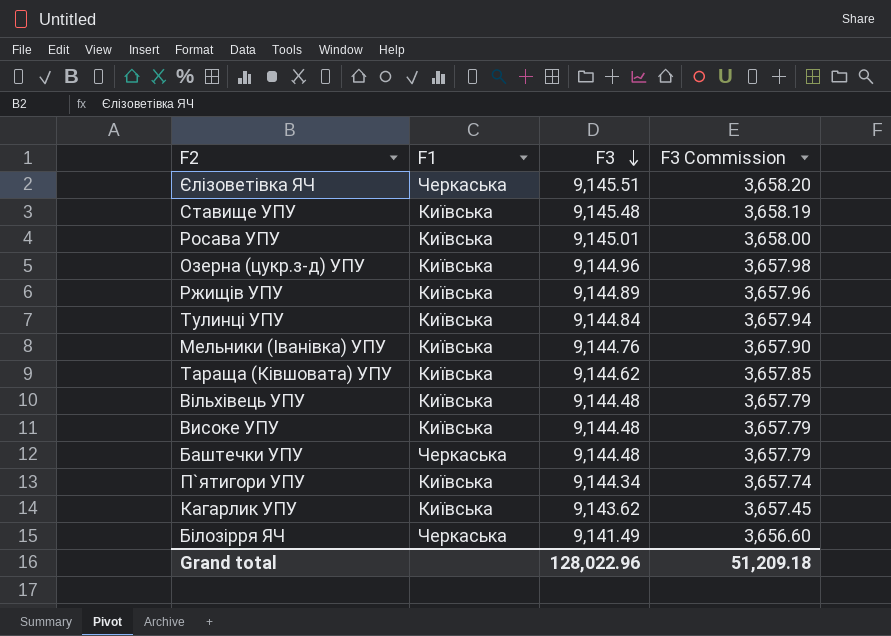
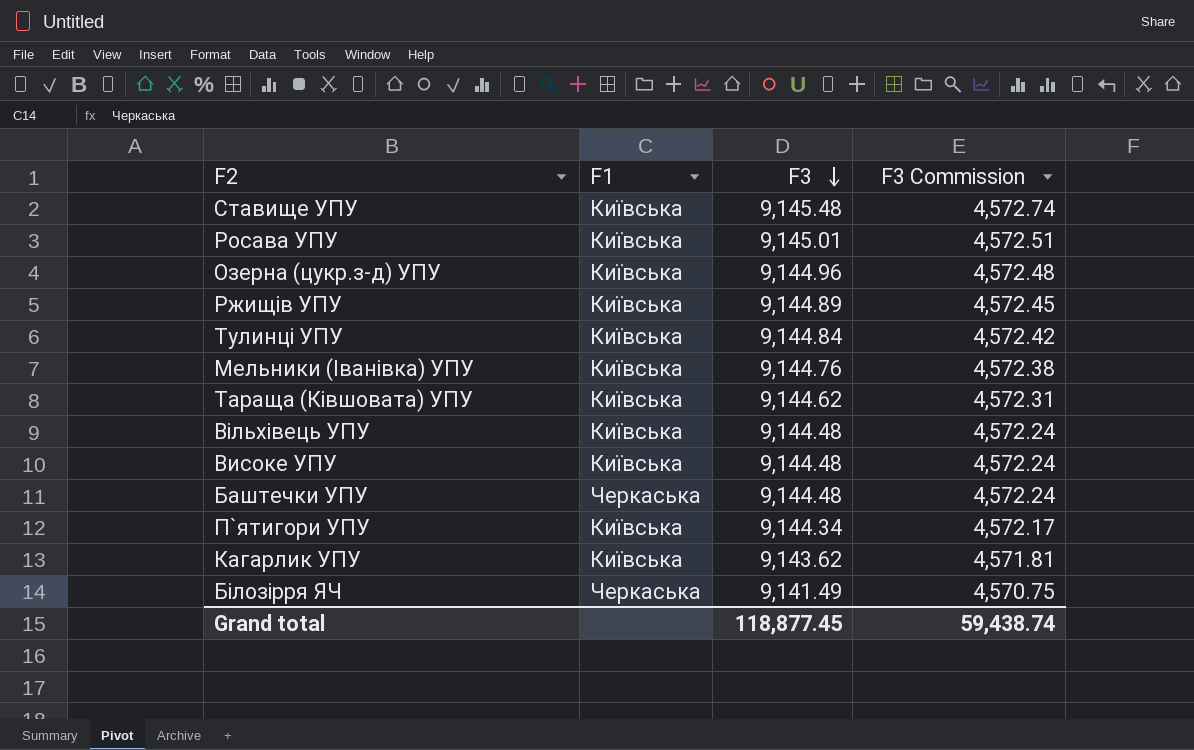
column F3 Commission | formula: [F3] * 0.4 -> [F3] * 0.5
row Єлізоветівка ЯЧ: Черкаська | 9,145.51 | 3,658.20 -> none
Grand total | F3: 128,022.96 -> 118,877.45
Grand total | F3 Commission: 51,209.18 -> 59,438.74

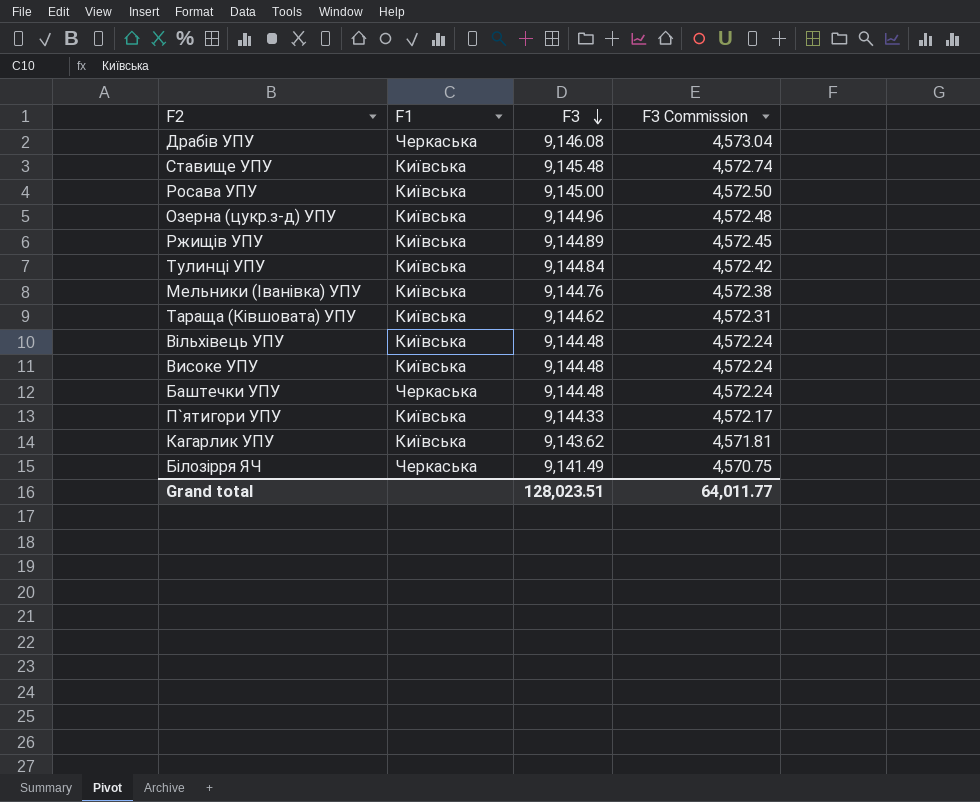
row Драбів УПУ: none -> Черкаська | 9,146.08 | 4,573.04
Росава УПУ | F3: 9,145.01 -> 9,145.00
Росава УПУ | F3 Commission: 4,572.51 -> 4,572.50
П`ятигори УПУ | F3: 9,144.34 -> 9,144.33
Grand total | F3: 118,877.45 -> 128,023.51
Grand total | F3 Commission: 59,438.74 -> 64,011.77

